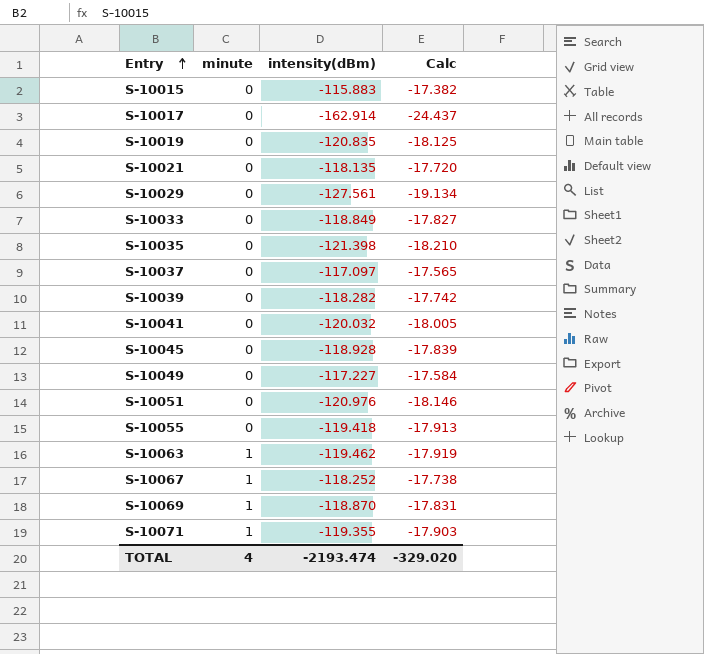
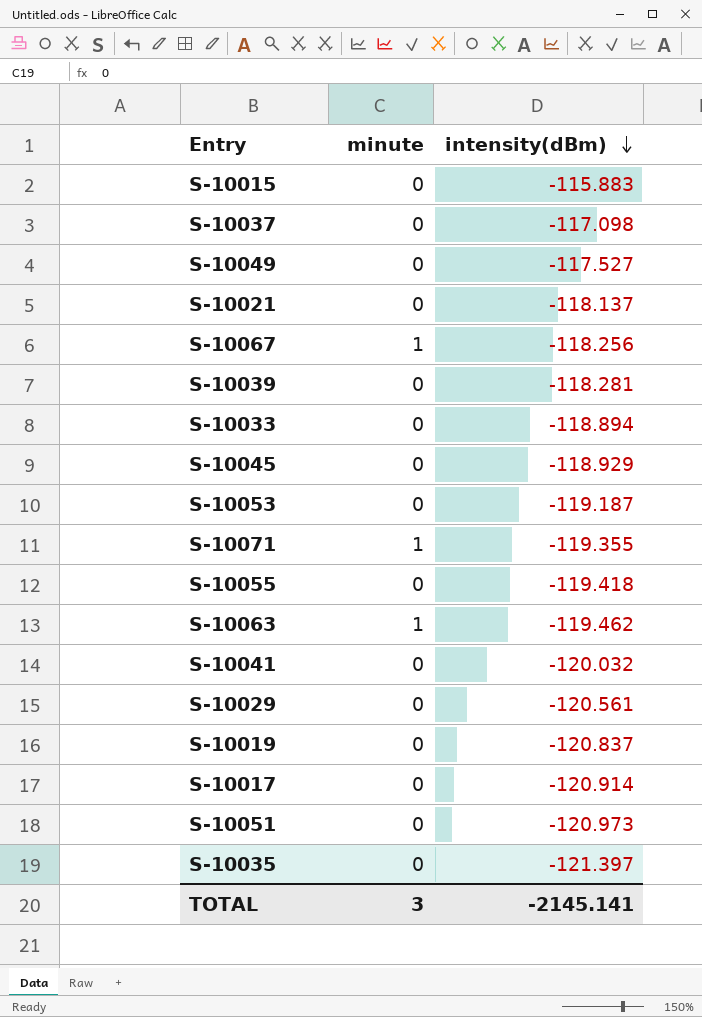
row order: Entry ascending -> intensity(dBm) descending
column Calc | formula: [intensity(dBm)] * 0.15 -> none
row S-10069: 1 | -118.870 | -17.831 -> none
S-10037 | intensity(dBm): -117.097 -> -117.098
S-10049 | intensity(dBm): -117.227 -> -117.527
S-10021 | intensity(dBm): -118.135 -> -118.137
S-10067 | intensity(dBm): -118.252 -> -118.256
S-10039 | intensity(dBm): -118.282 -> -118.281
S-10033 | intensity(dBm): -118.849 -> -118.894
S-10045 | intensity(dBm): -118.928 -> -118.929
row S-10053: none -> 0 | -119.187
S-10029 | intensity(dBm): -127.561 -> -120.561
S-10019 | intensity(dBm): -120.835 -> -120.837
S-10017 | intensity(dBm): -162.914 -> -120.914
S-10051 | intensity(dBm): -120.976 -> -120.973
S-10035 | intensity(dBm): -121.398 -> -121.397
TOTAL | minute: 4 -> 3
TOTAL | intensity(dBm): -2193.474 -> -2145.141

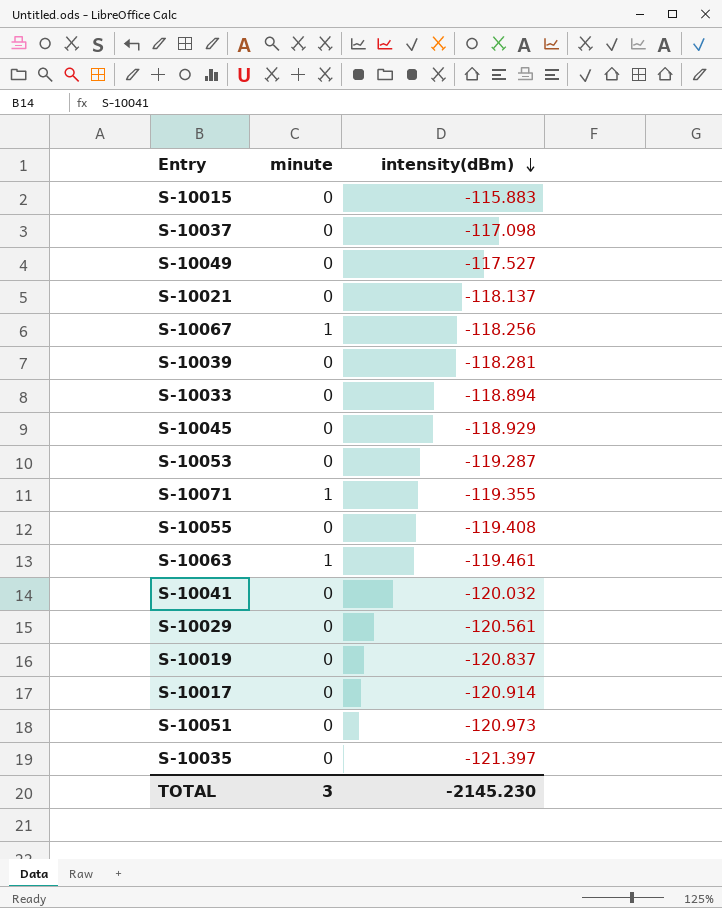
S-10053 | intensity(dBm): -119.187 -> -119.287
S-10055 | intensity(dBm): -119.418 -> -119.408
S-10063 | intensity(dBm): -119.462 -> -119.461
TOTAL | intensity(dBm): -2145.141 -> -2145.230

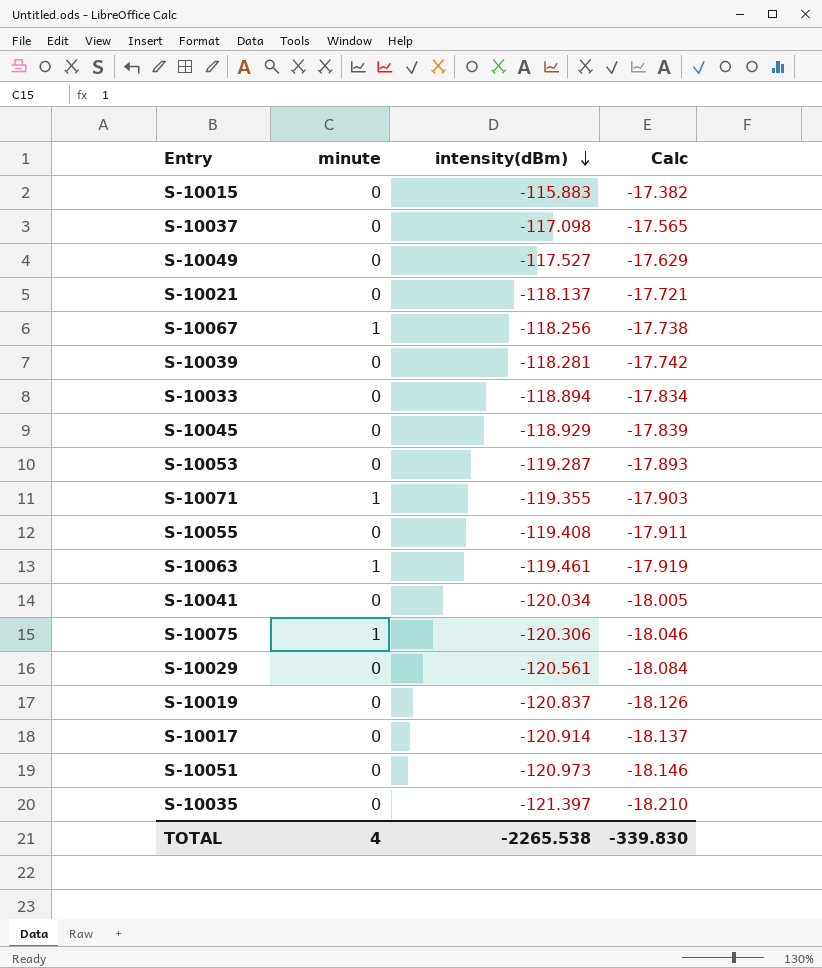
column Calc | formula: none -> [intensity(dBm)] * 0.15
S-10041 | intensity(dBm): -120.032 -> -120.034
row S-10075: none -> 1 | -120.306 | -18.046
TOTAL | minute: 3 -> 4
TOTAL | intensity(dBm): -2145.230 -> -2265.538

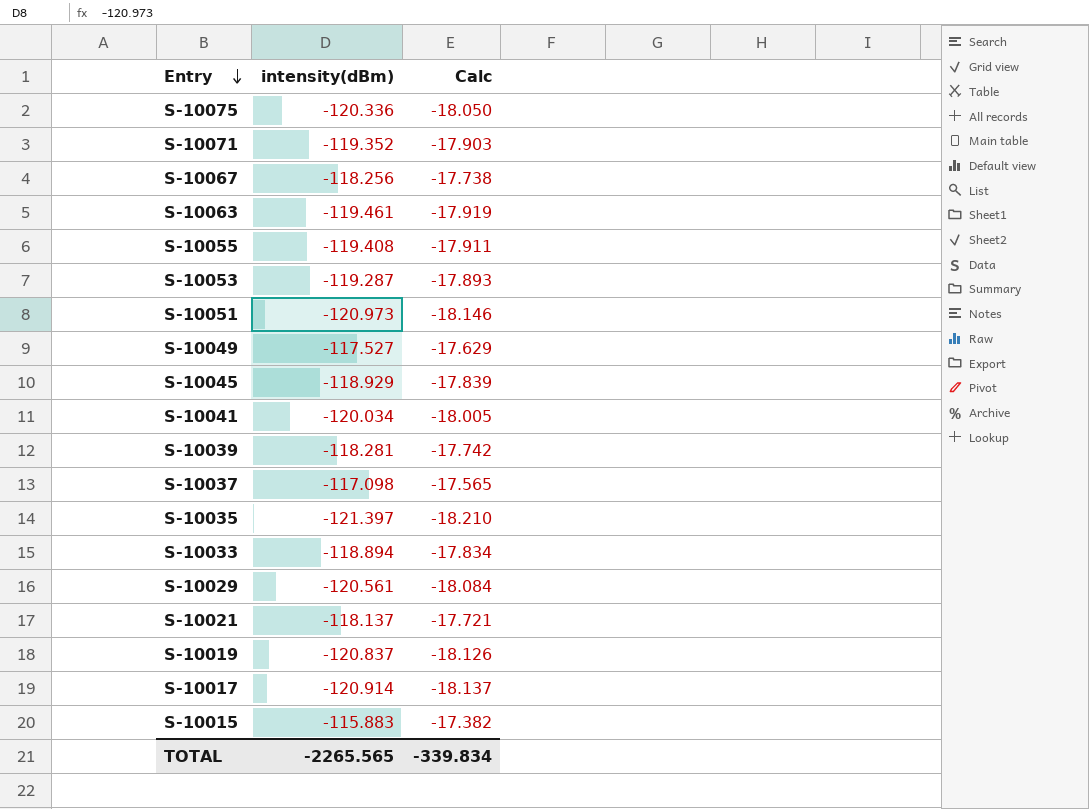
row order: intensity(dBm) descending -> Entry descending
column minute | position: 2 -> none
S-10075 | intensity(dBm): -120.306 -> -120.336
S-10075 | Calc: -18.046 -> -18.050
S-10071 | intensity(dBm): -119.355 -> -119.352
TOTAL | intensity(dBm): -2265.538 -> -2265.565
TOTAL | Calc: -339.830 -> -339.834

